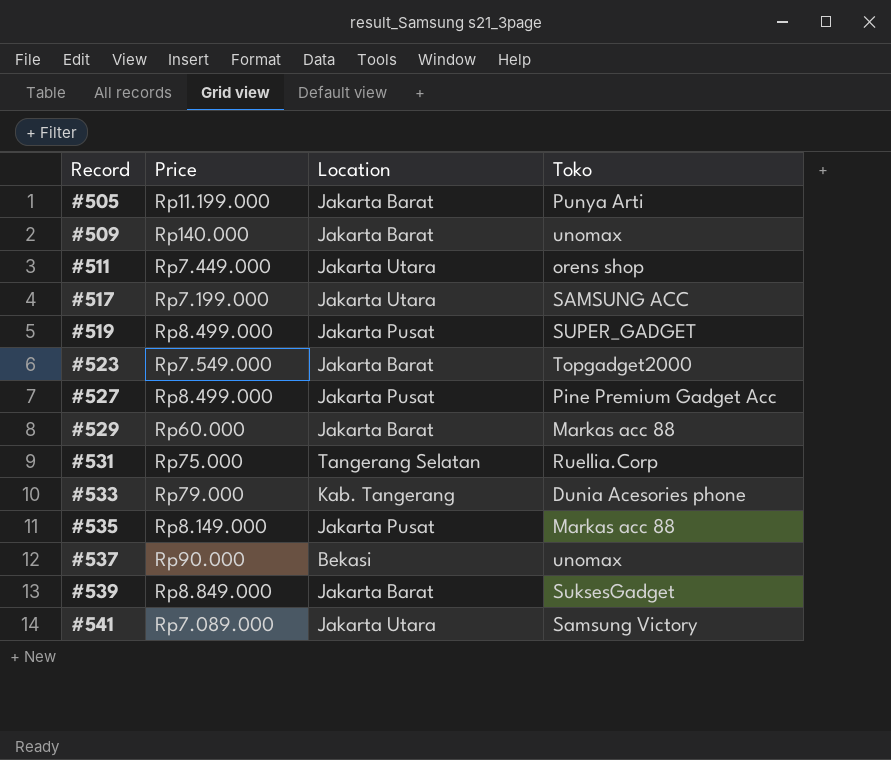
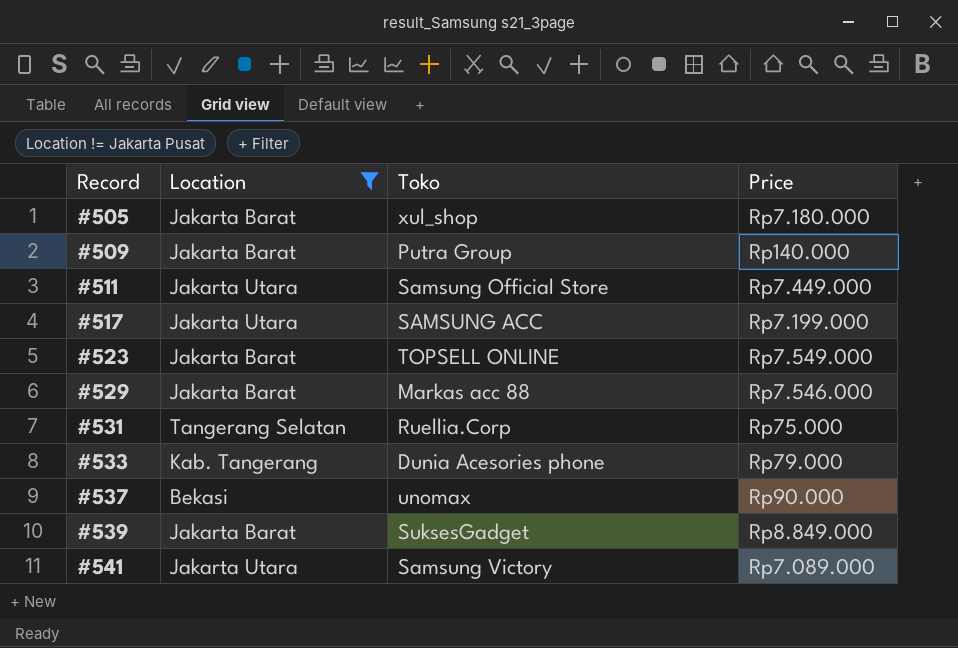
filter: none -> Location != Jakarta Pusat
column Price | position: 2 -> 4
#505 | Toko: Punya Arti -> xul_shop
#505 | Price: Rp11.199.000 -> Rp7.180.000
#509 | Toko: unomax -> Putra Group
#511 | Toko: orens shop -> Samsung Official Store
#523 | Toko: Topgadget2000 -> TOPSELL ONLINE
#529 | Price: Rp60.000 -> Rp7.546.000

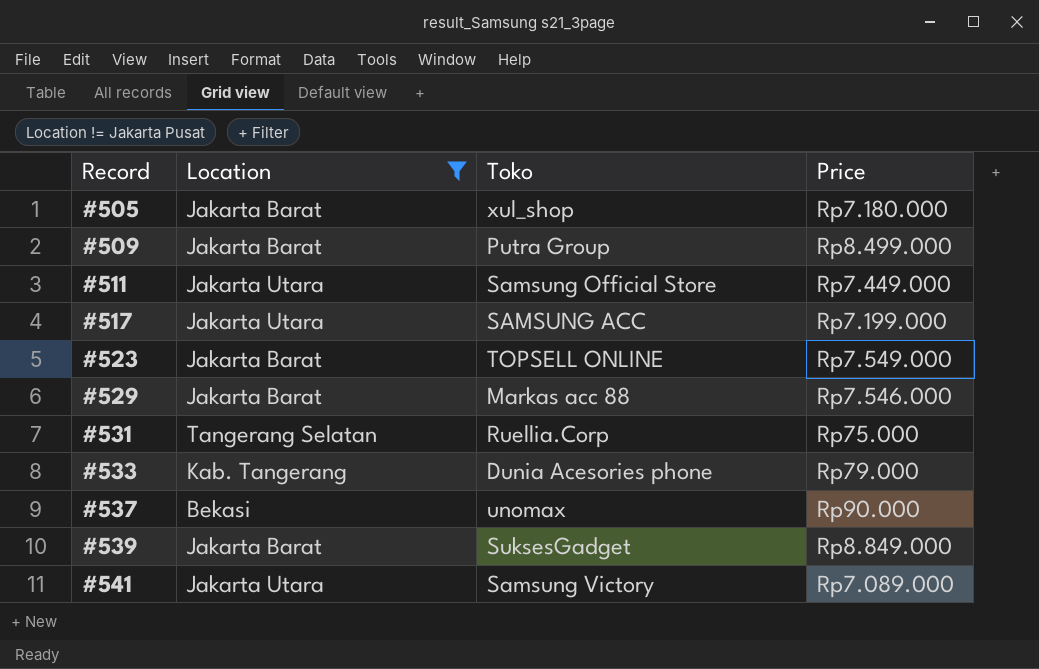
#509 | Price: Rp140.000 -> Rp8.499.000

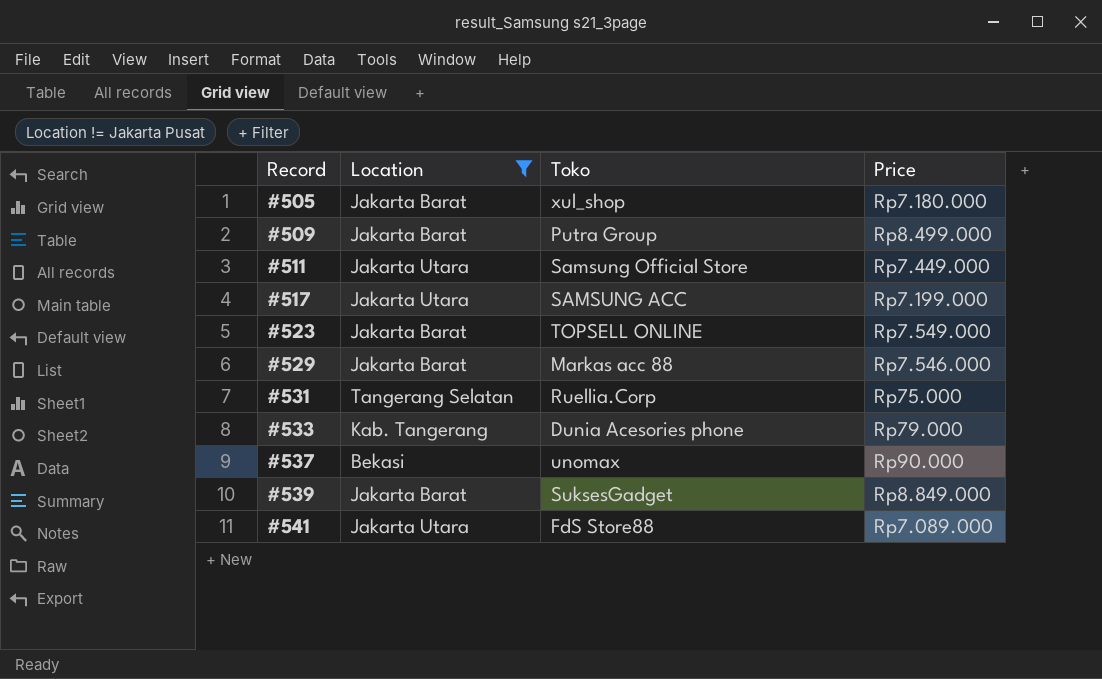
#541 | Toko: Samsung Victory -> FdS Store88

